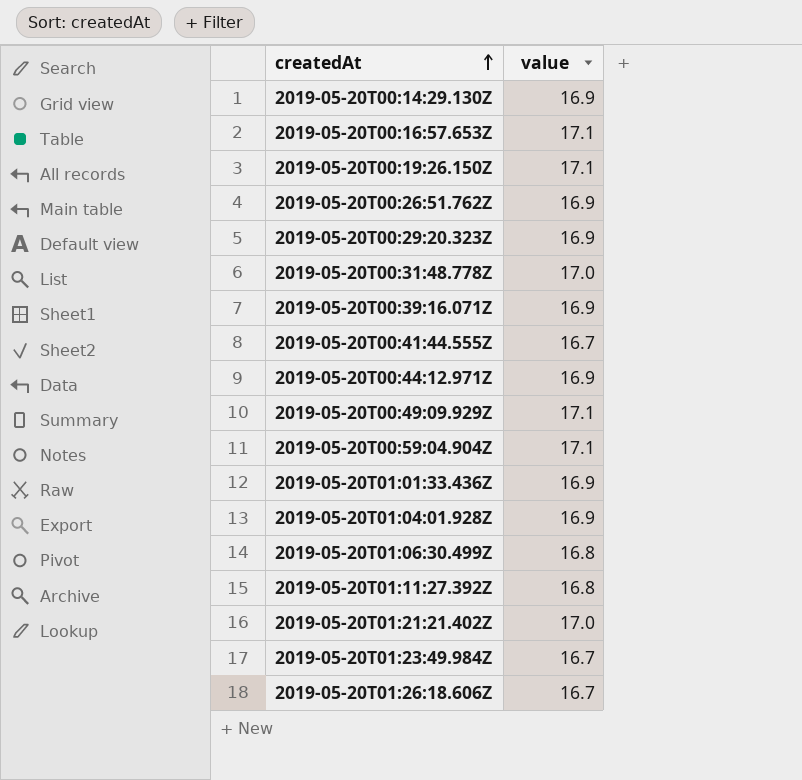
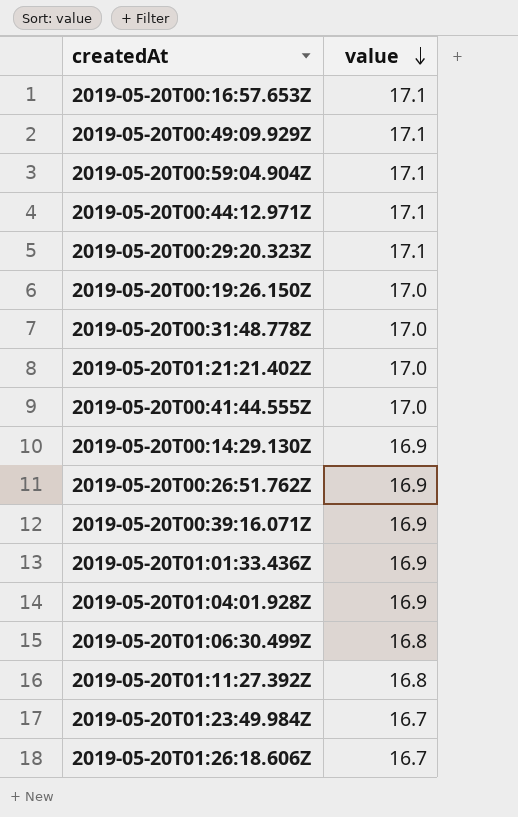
row order: createdAt ascending -> value descending
2019-05-20T00:44:12.971Z | value: 16.9 -> 17.1
2019-05-20T00:29:20.323Z | value: 16.9 -> 17.1
2019-05-20T00:19:26.150Z | value: 17.1 -> 17.0
2019-05-20T00:41:44.555Z | value: 16.7 -> 17.0

